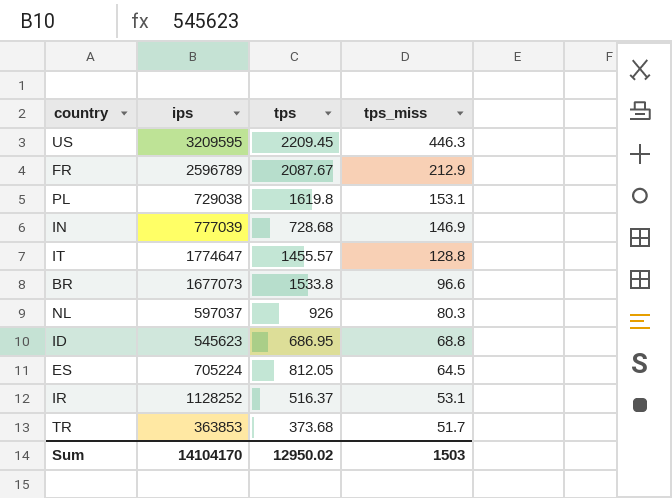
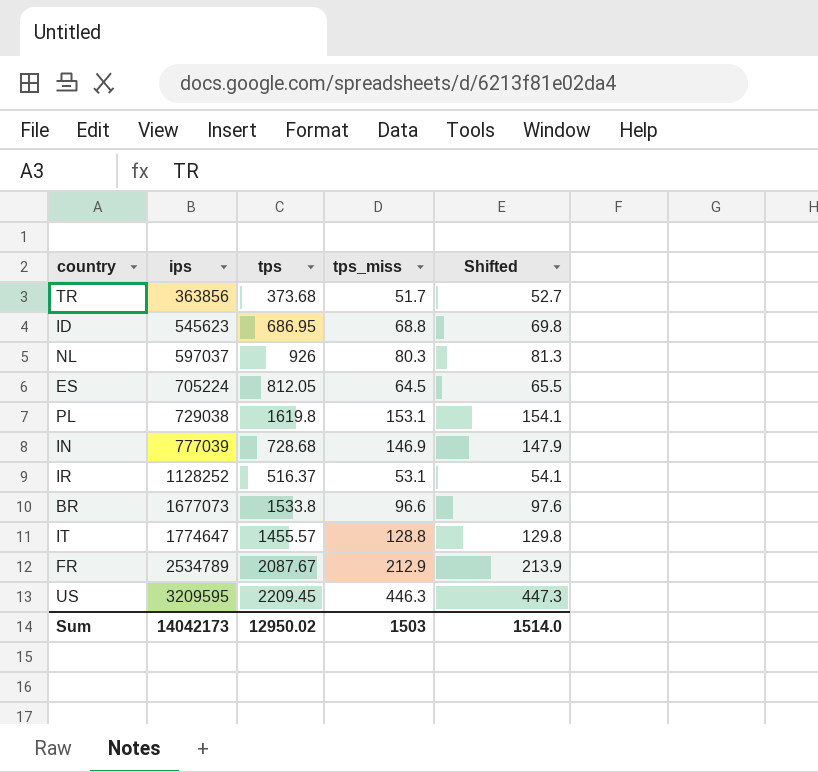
row order: tps_miss descending -> ips ascending
column Shifted | formula: none -> [tps_miss] + 1
TR | ips: 363853 -> 363856
FR | ips: 2596789 -> 2534789
Sum | ips: 14104170 -> 14042173

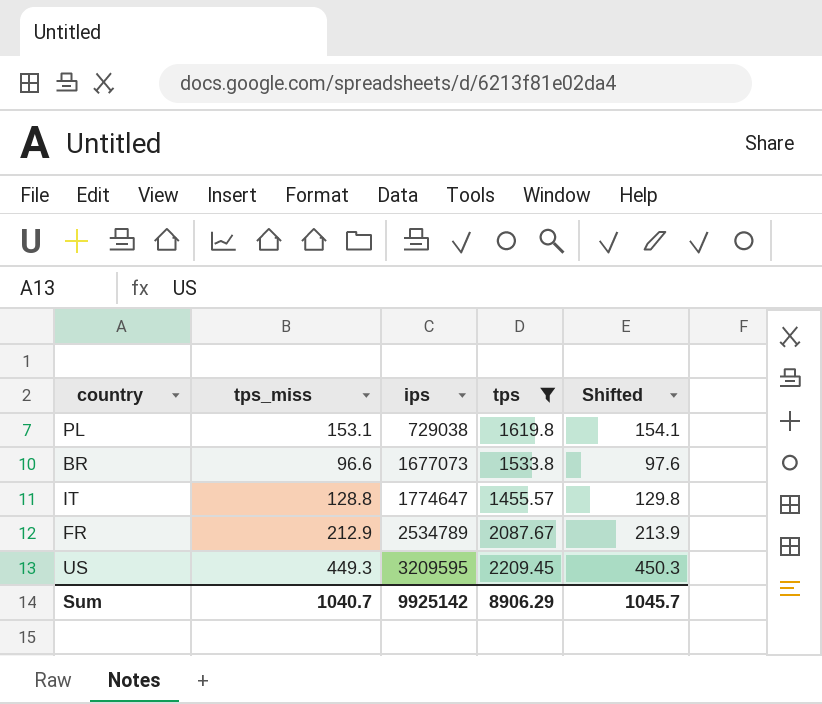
filter: none -> tps >= 1455.57
column tps_miss | position: 4 -> 2
US | tps_miss: 446.3 -> 449.3
US | Shifted: 447.3 -> 450.3
Sum | tps_miss: 1503 -> 1040.7
Sum | ips: 14042173 -> 9925142
Sum | tps: 12950.02 -> 8906.29
Sum | Shifted: 1514.0 -> 1045.7

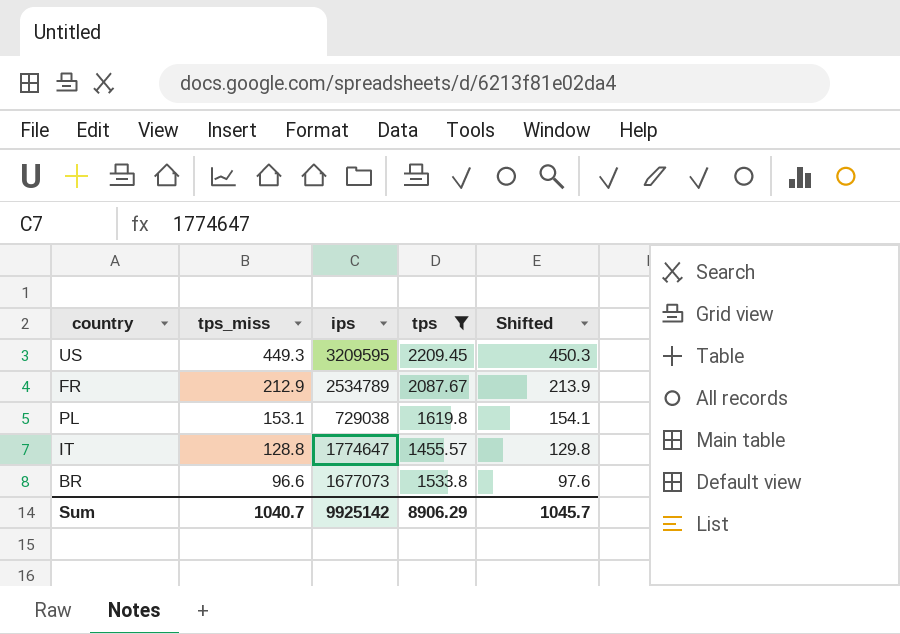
row order: ips ascending -> tps_miss descending

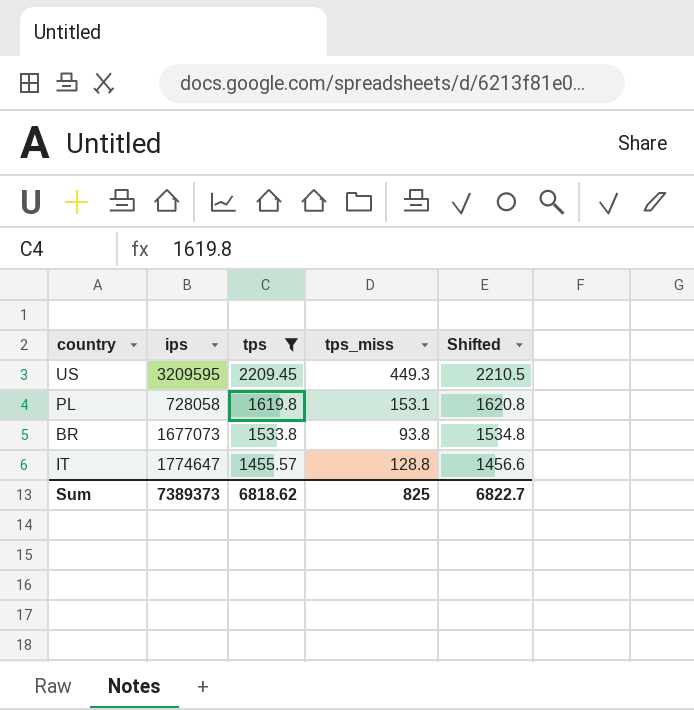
row order: tps_miss descending -> tps descending
column tps_miss | position: 2 -> 4
column Shifted | formula: [tps_miss] + 1 -> [tps] + 1
row FR: 212.9 | 2534789 | 2087.67 | 213.9 -> none
PL | ips: 729038 -> 728058
BR | tps_miss: 96.6 -> 93.8
Sum | ips: 9925142 -> 7389373
Sum | tps: 8906.29 -> 6818.62
Sum | tps_miss: 1040.7 -> 825
Sum | Shifted: 1045.7 -> 6822.7

